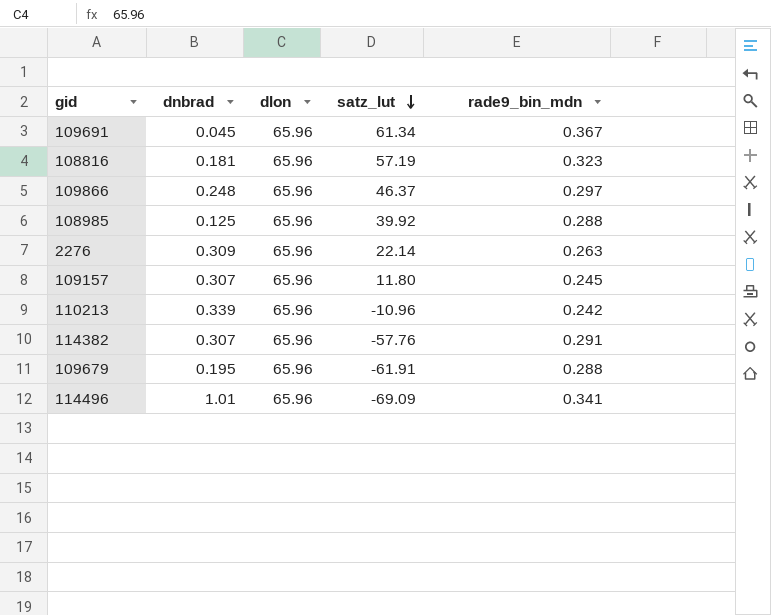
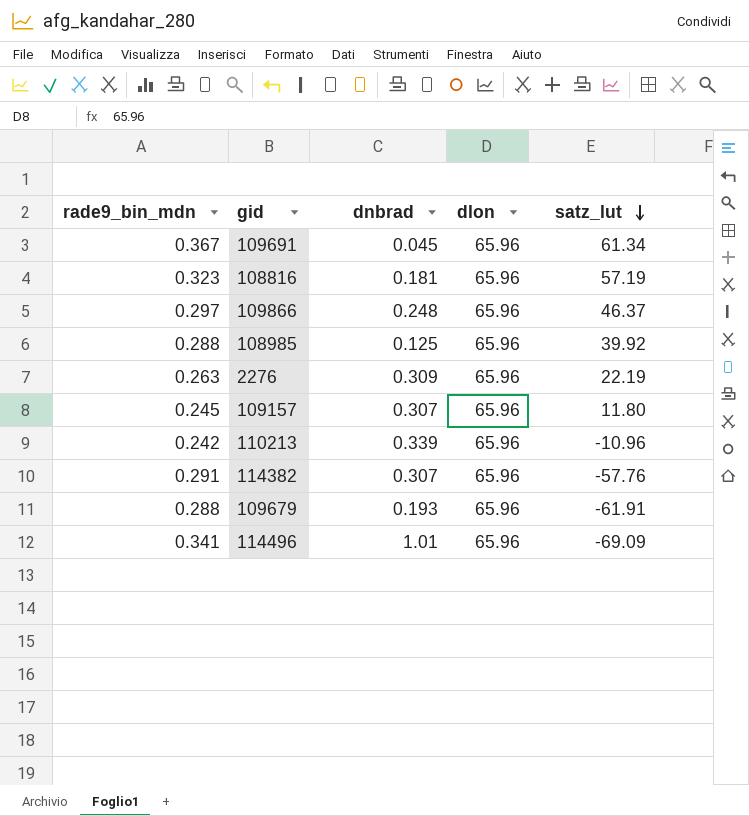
column rade9_bin_mdn | position: 5 -> 1
2276 | satz_lut: 22.14 -> 22.19
109679 | dnbrad: 0.195 -> 0.193

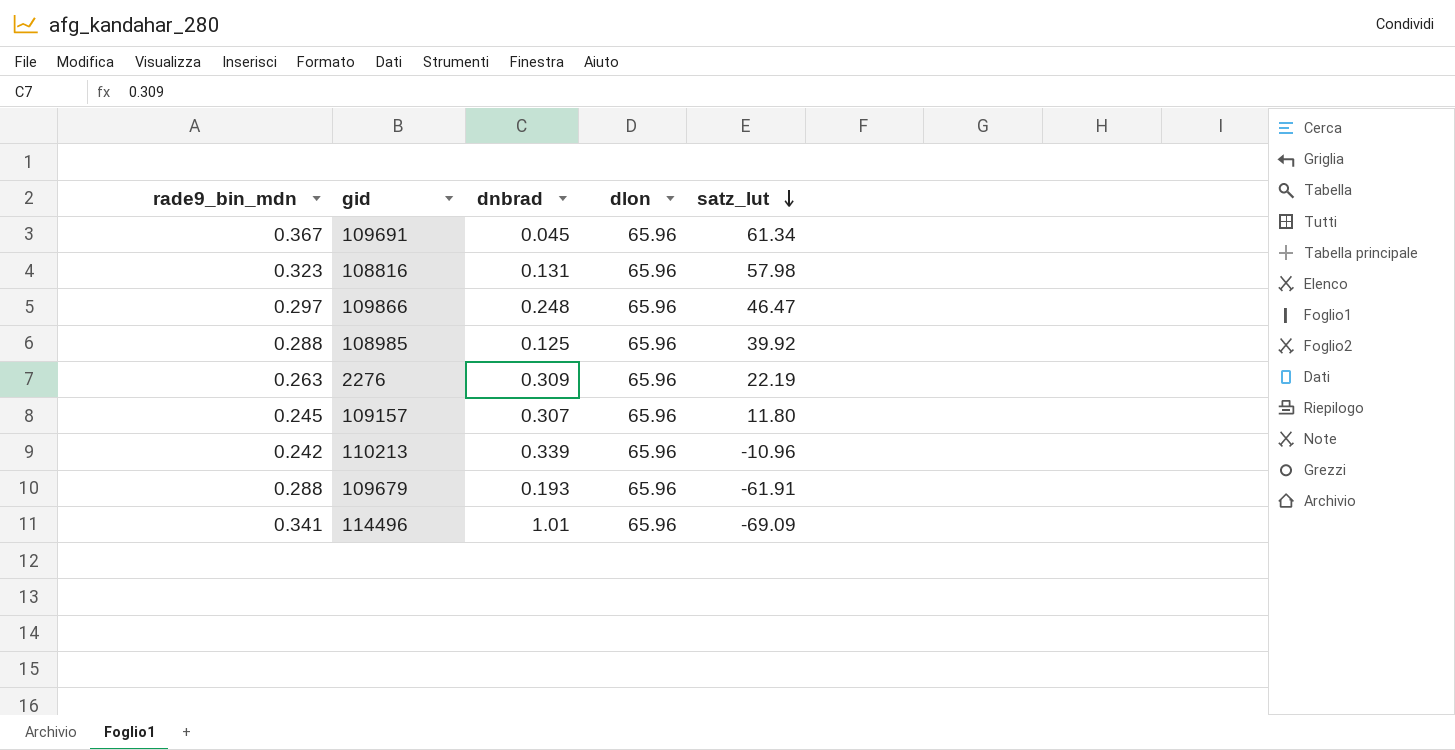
row 114382: 0.291 | 0.307 | 65.96 | -57.76 -> none
108816 | dnbrad: 0.181 -> 0.131
108816 | satz_lut: 57.19 -> 57.98
109866 | satz_lut: 46.37 -> 46.47

